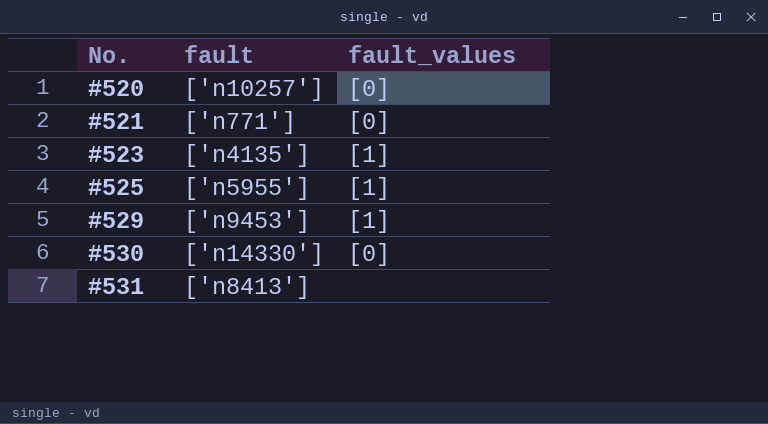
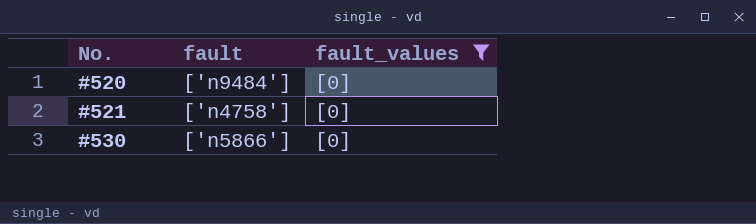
filter: none -> fault_values = [0]
#520 | fault: ['n10257'] -> ['n9484']
#521 | fault: ['n771'] -> ['n4758']
#530 | fault: ['n14330'] -> ['n5866']

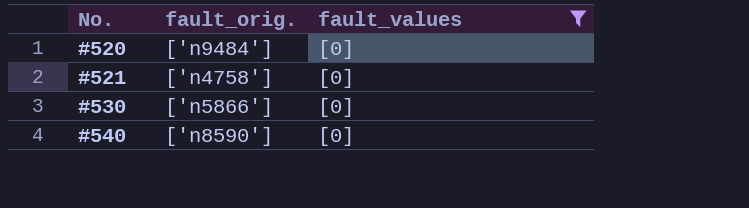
column name: fault -> fault_orig.
row #540: none -> ['n8590'] | [0]

